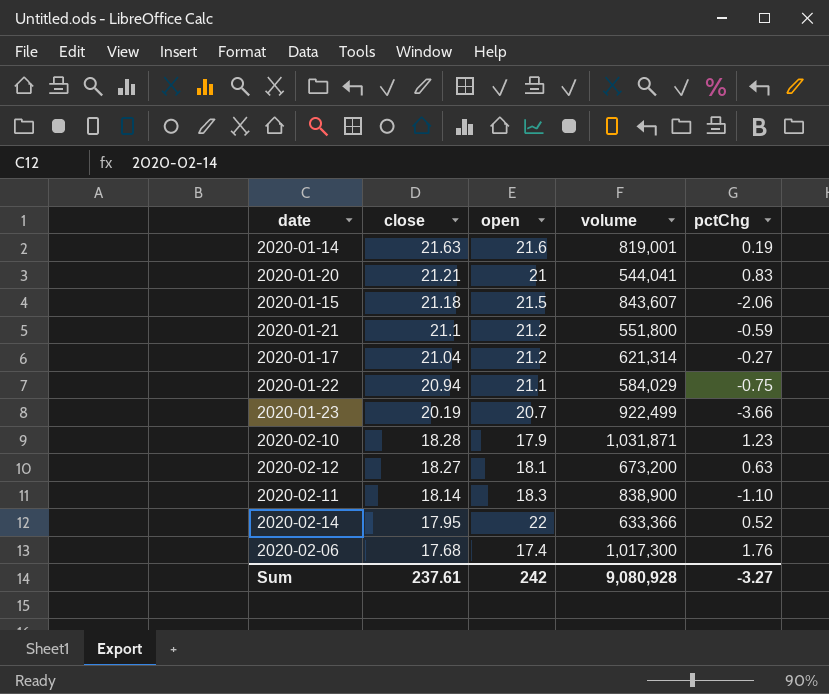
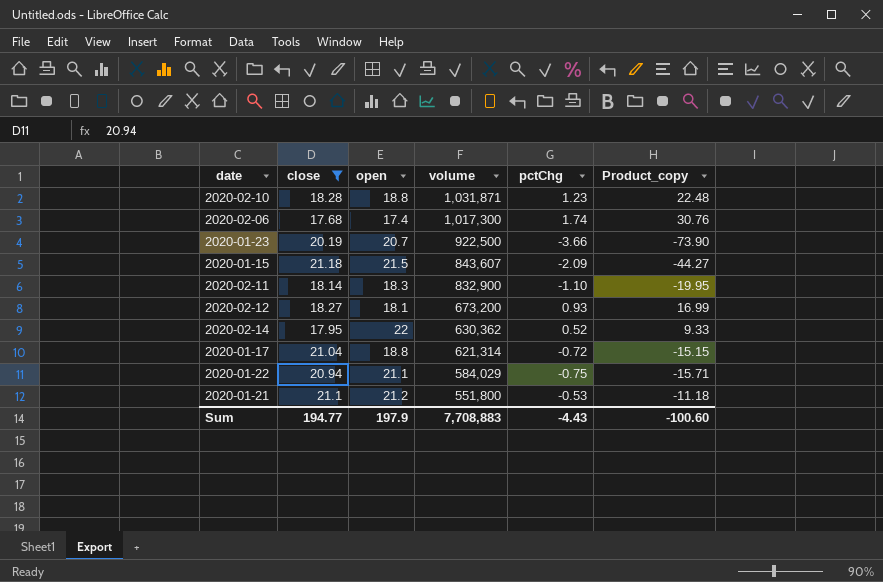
filter: none -> close <= 21.18
row order: close descending -> volume descending
column Product_copy | formula: none -> [close] * [pctChg]
2020-02-10 | open: 17.9 -> 18.8
2020-02-06 | pctChg: 1.76 -> 1.74
2020-01-23 | volume: 922,499 -> 922,500
2020-01-15 | pctChg: -2.06 -> -2.09
2020-02-11 | volume: 838,900 -> 832,900
2020-02-12 | pctChg: 0.63 -> 0.93
2020-02-14 | volume: 633,366 -> 630,362
2020-01-17 | open: 21.2 -> 18.8
2020-01-17 | pctChg: -0.27 -> -0.72
2020-01-21 | pctChg: -0.59 -> -0.53
Sum | close: 237.61 -> 194.77
Sum | open: 242 -> 197.9
Sum | volume: 9,080,928 -> 7,708,883
Sum | pctChg: -3.27 -> -4.43

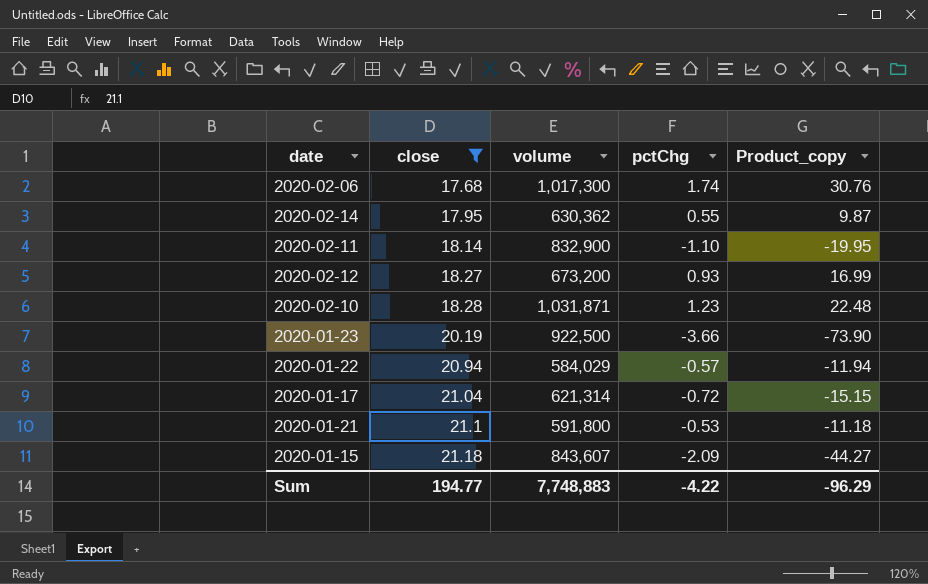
row order: volume descending -> close ascending
column open | position: 3 -> none
2020-02-14 | pctChg: 0.52 -> 0.55
2020-02-14 | Product_copy: 9.33 -> 9.87
2020-01-22 | pctChg: -0.75 -> -0.57
2020-01-22 | Product_copy: -15.71 -> -11.94
2020-01-21 | volume: 551,800 -> 591,800
Sum | volume: 7,708,883 -> 7,748,883
Sum | pctChg: -4.43 -> -4.22
Sum | Product_copy: -100.60 -> -96.29

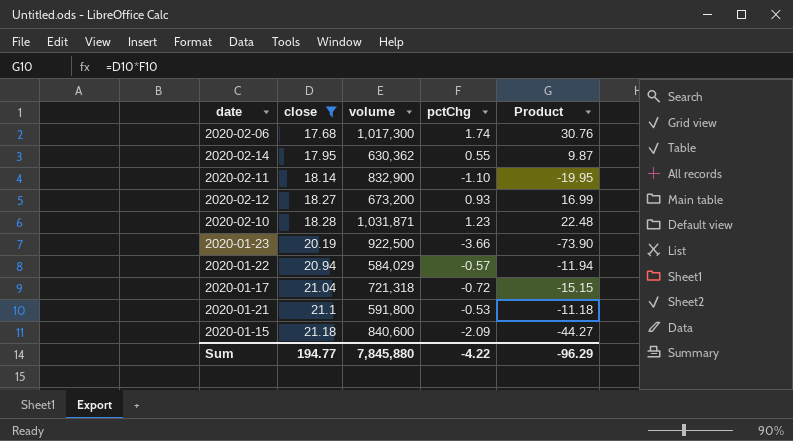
column name: Product_copy -> Product
2020-01-17 | volume: 621,314 -> 721,318
2020-01-15 | volume: 843,607 -> 840,600
Sum | volume: 7,748,883 -> 7,845,880

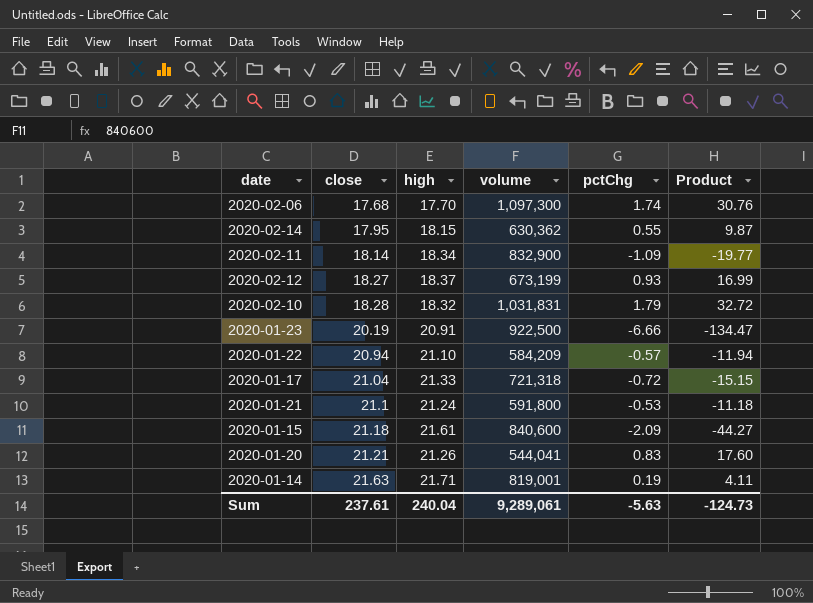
filter: close <= 21.18 -> none
column high | position: none -> 3
2020-02-06 | volume: 1,017,300 -> 1,097,300
2020-02-11 | pctChg: -1.10 -> -1.09
2020-02-11 | Product: -19.95 -> -19.77
2020-02-12 | volume: 673,200 -> 673,199
2020-02-10 | volume: 1,031,871 -> 1,031,831
2020-02-10 | pctChg: 1.23 -> 1.79
2020-02-10 | Product: 22.48 -> 32.72
2020-01-23 | pctChg: -3.66 -> -6.66
2020-01-23 | Product: -73.90 -> -134.47
2020-01-22 | volume: 584,029 -> 584,209
Sum | close: 194.77 -> 237.61
Sum | volume: 7,845,880 -> 9,289,061
Sum | pctChg: -4.22 -> -5.63
Sum | Product: -96.29 -> -124.73

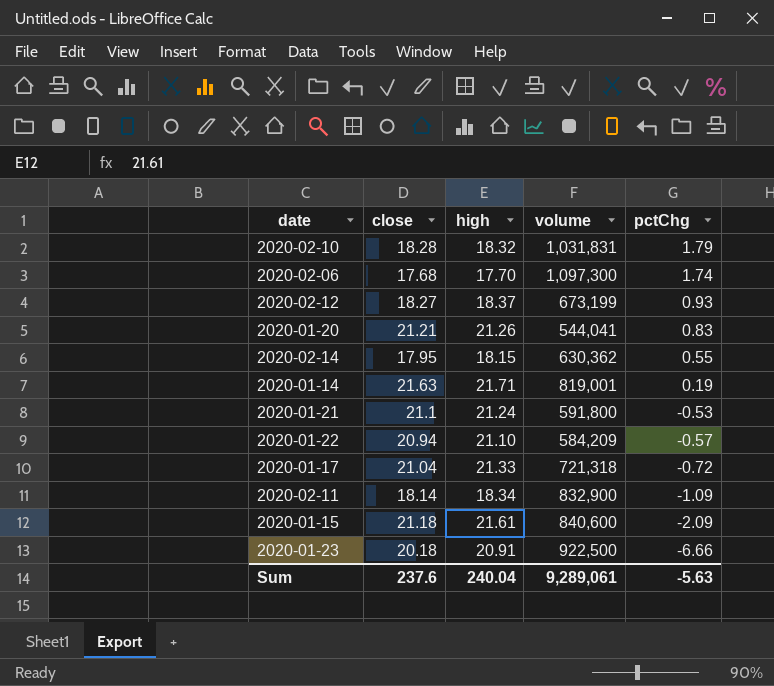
row order: close ascending -> pctChg descending
column Product | formula: [close] * [pctChg] -> none
2020-01-23 | close: 20.19 -> 20.18
Sum | close: 237.61 -> 237.6

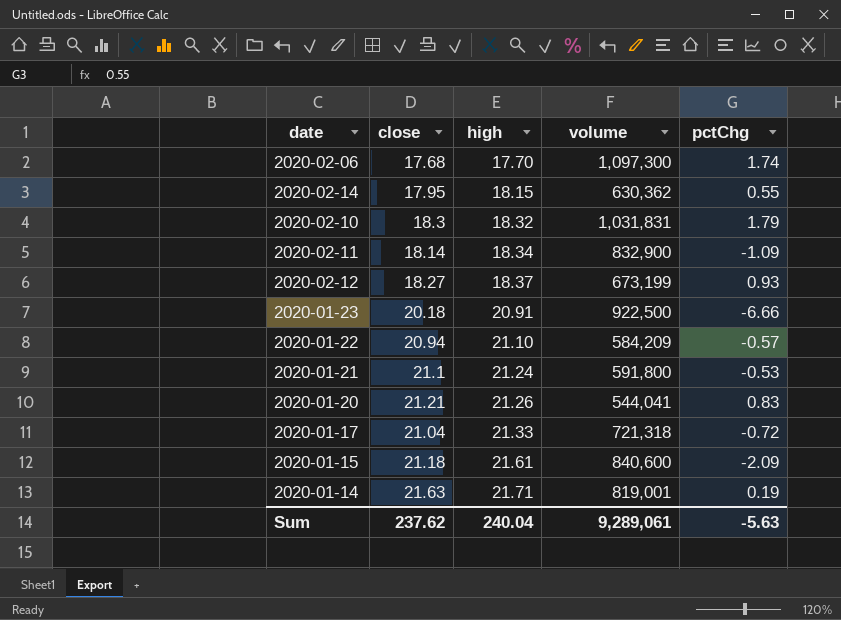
row order: pctChg descending -> high ascending
2020-02-10 | close: 18.28 -> 18.3
Sum | close: 237.6 -> 237.62

